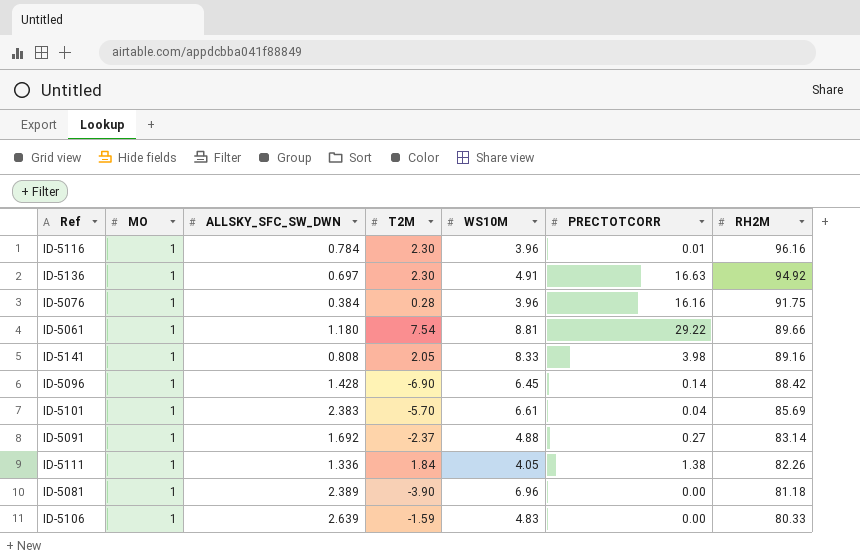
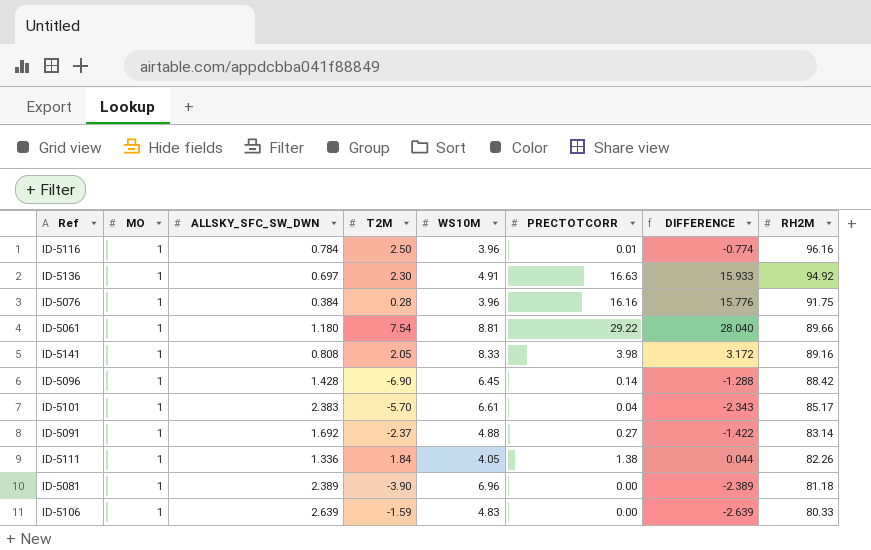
column DIFFERENCE | formula: none -> [PRECTOTCORR] - [ALLSKY_SFC_SW_DWN]
ID-5116 | T2M: 2.30 -> 2.50
ID-5101 | RH2M: 85.69 -> 85.17

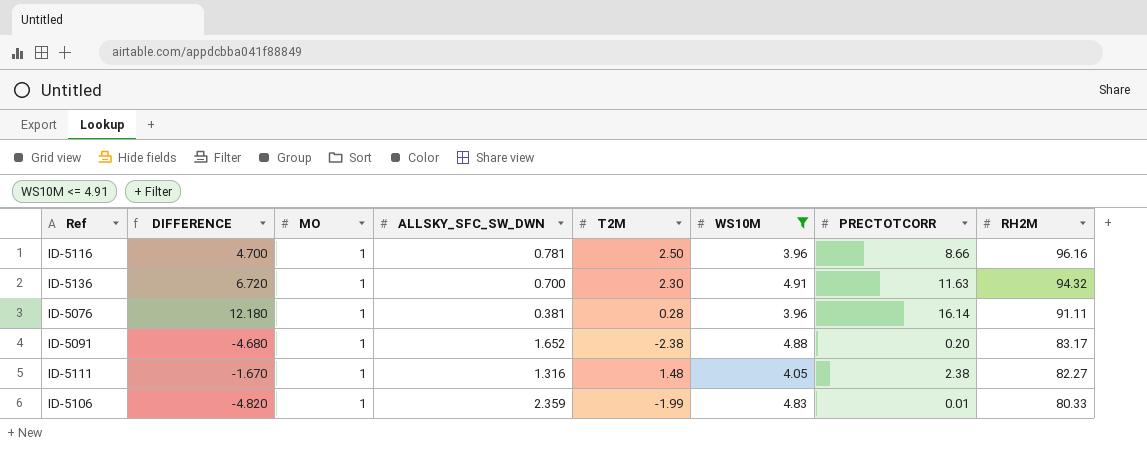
filter: none -> WS10M <= 4.91
column DIFFERENCE | formula: [PRECTOTCORR] - [ALLSKY_SFC_SW_DWN] -> [PRECTOTCORR] - [WS10M]
column DIFFERENCE | position: 7 -> 2
ID-5116 | ALLSKY_SFC_SW_DWN: 0.784 -> 0.781
ID-5116 | PRECTOTCORR: 0.01 -> 8.66
ID-5136 | ALLSKY_SFC_SW_DWN: 0.697 -> 0.700
ID-5136 | PRECTOTCORR: 16.63 -> 11.63
ID-5136 | RH2M: 94.92 -> 94.32
ID-5076 | ALLSKY_SFC_SW_DWN: 0.384 -> 0.381
ID-5076 | PRECTOTCORR: 16.16 -> 16.14
ID-5076 | RH2M: 91.75 -> 91.11
ID-5091 | ALLSKY_SFC_SW_DWN: 1.692 -> 1.652
ID-5091 | T2M: -2.37 -> -2.38
ID-5091 | PRECTOTCORR: 0.27 -> 0.20
ID-5091 | RH2M: 83.14 -> 83.17
ID-5111 | ALLSKY_SFC_SW_DWN: 1.336 -> 1.316
ID-5111 | T2M: 1.84 -> 1.48
ID-5111 | PRECTOTCORR: 1.38 -> 2.38
ID-5111 | RH2M: 82.26 -> 82.27
ID-5106 | ALLSKY_SFC_SW_DWN: 2.639 -> 2.359
ID-5106 | T2M: -1.59 -> -1.99
ID-5106 | PRECTOTCORR: 0.00 -> 0.01

